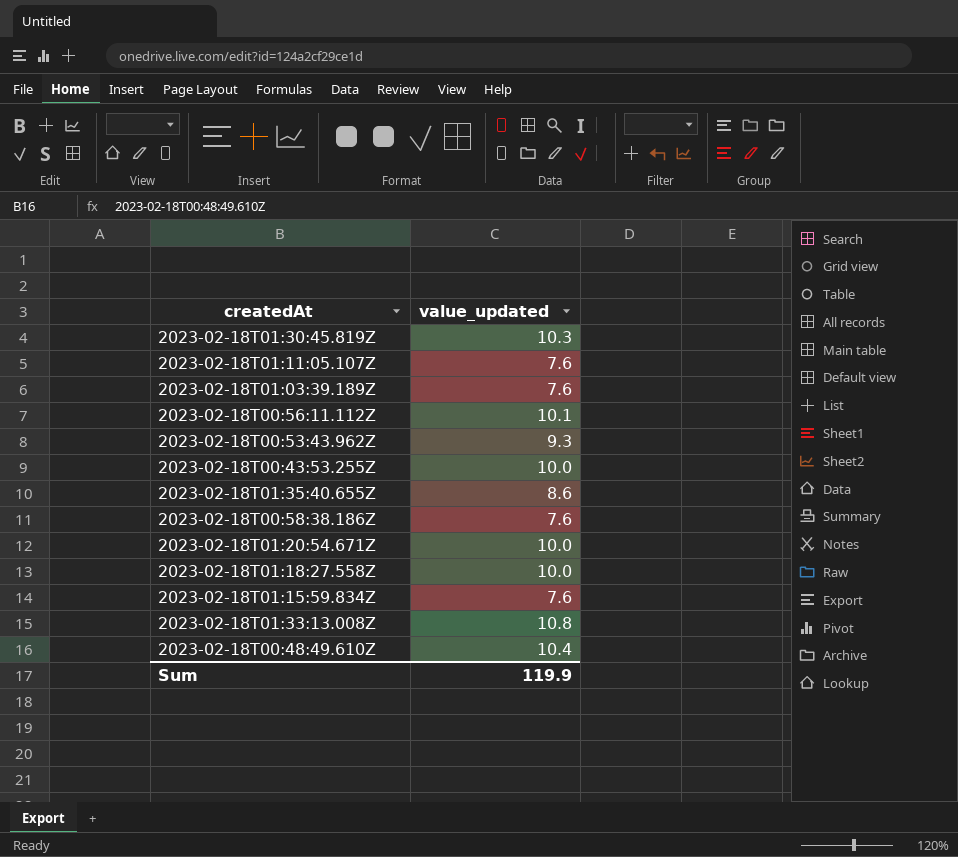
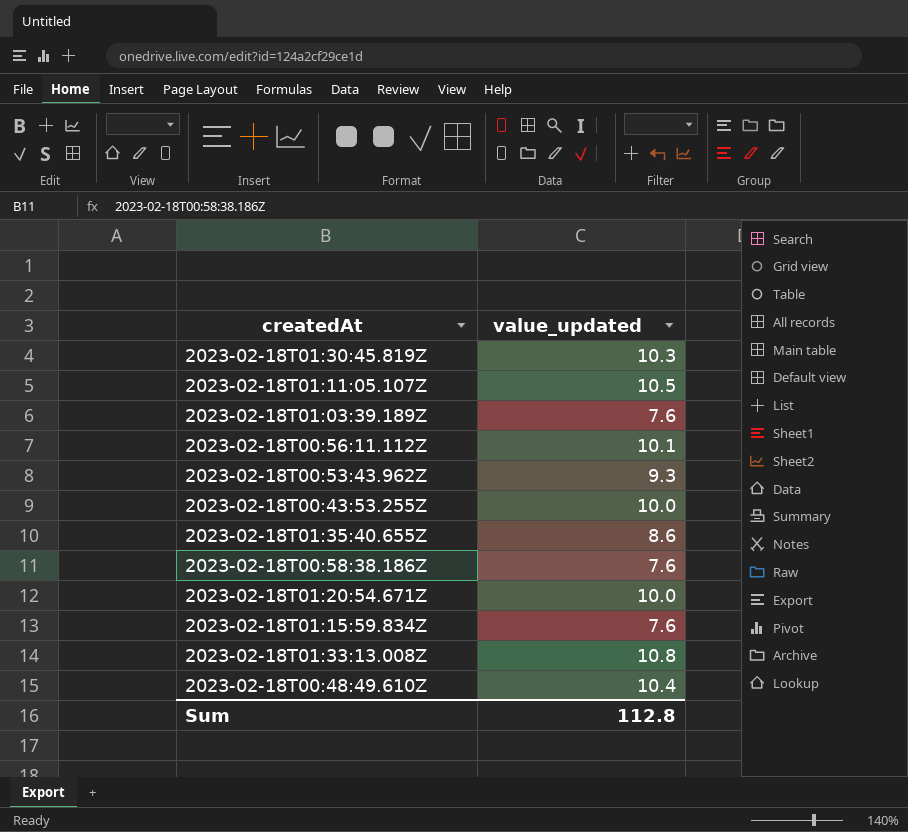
row 2023-02-18T01:18:27.558Z: 10.0 -> none
2023-02-18T01:11:05.107Z | value_updated: 7.6 -> 10.5
Sum | value_updated: 119.9 -> 112.8

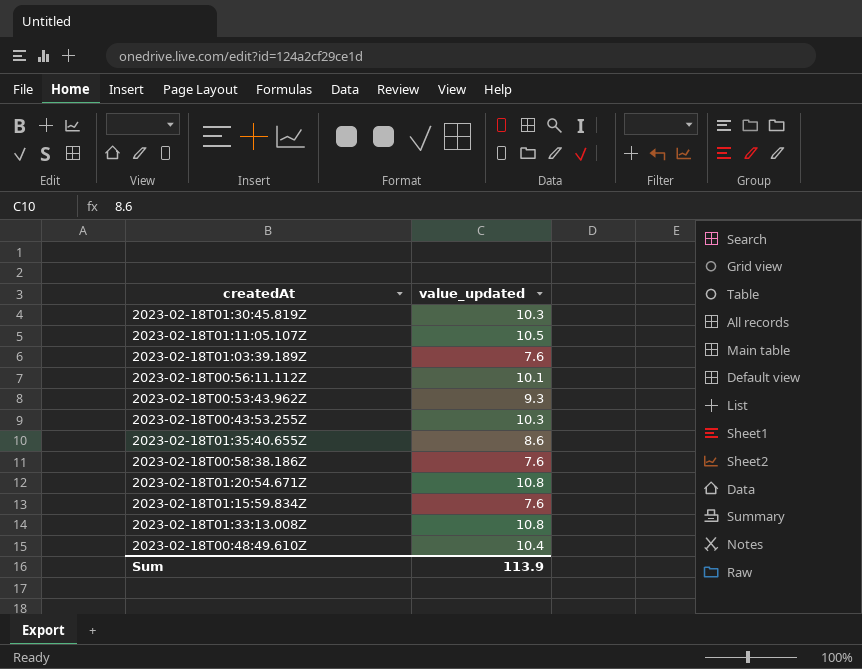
2023-02-18T00:43:53.255Z | value_updated: 10.0 -> 10.3
2023-02-18T01:20:54.671Z | value_updated: 10.0 -> 10.8
Sum | value_updated: 112.8 -> 113.9

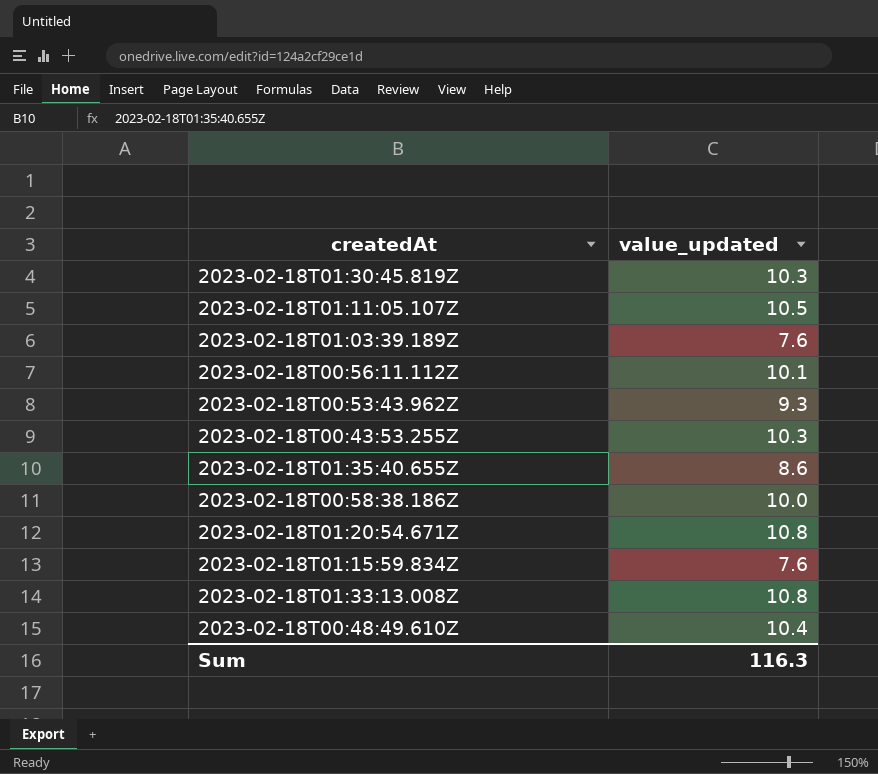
2023-02-18T00:58:38.186Z | value_updated: 7.6 -> 10.0
Sum | value_updated: 113.9 -> 116.3

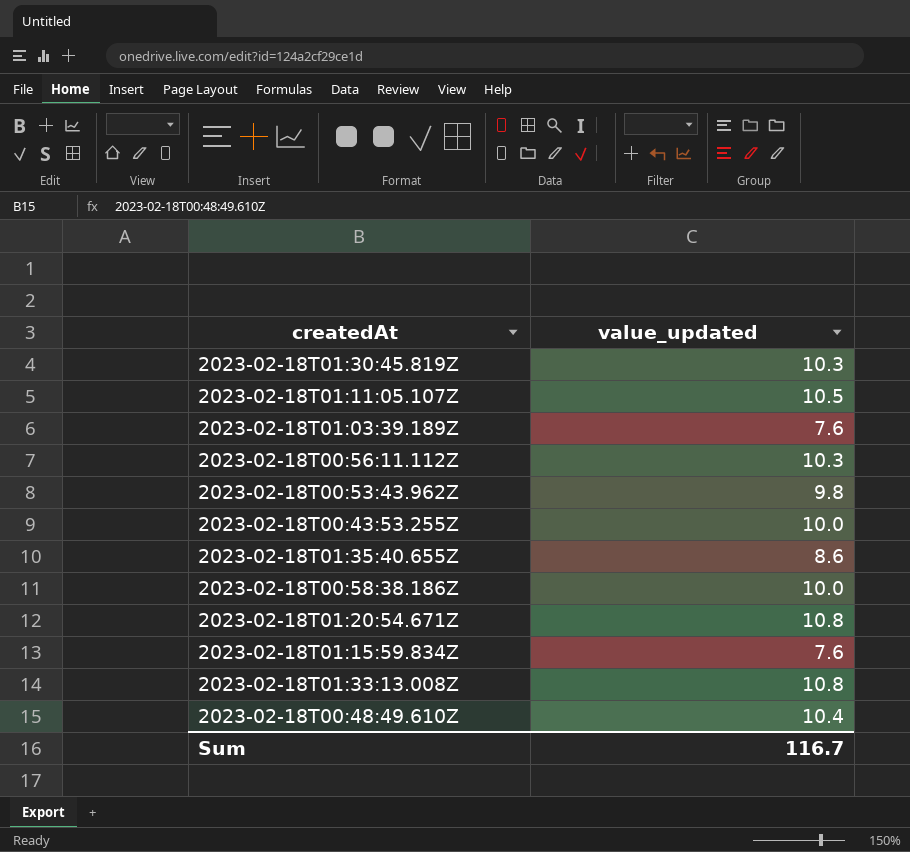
2023-02-18T00:56:11.112Z | value_updated: 10.1 -> 10.3
2023-02-18T00:53:43.962Z | value_updated: 9.3 -> 9.8
2023-02-18T00:43:53.255Z | value_updated: 10.3 -> 10.0
Sum | value_updated: 116.3 -> 116.7

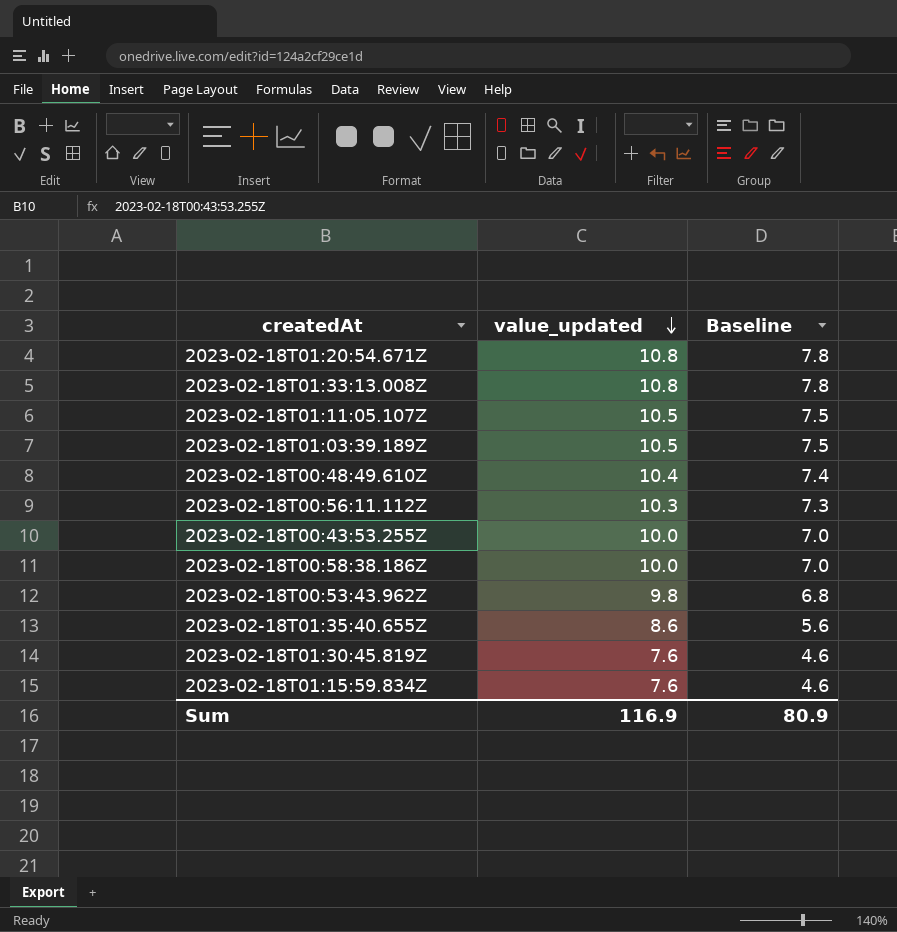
row order: none -> value_updated descending
column Baseline | formula: none -> [value_updated] - 3
2023-02-18T01:03:39.189Z | value_updated: 7.6 -> 10.5
2023-02-18T01:30:45.819Z | value_updated: 10.3 -> 7.6
Sum | value_updated: 116.7 -> 116.9

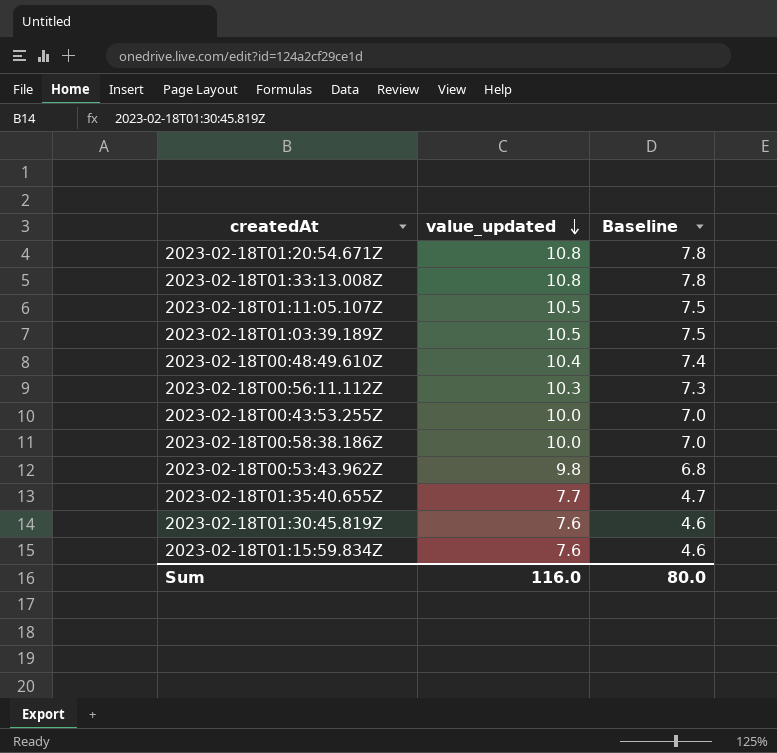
2023-02-18T01:35:40.655Z | value_updated: 8.6 -> 7.7
2023-02-18T01:35:40.655Z | Baseline: 5.6 -> 4.7
Sum | value_updated: 116.9 -> 116.0
Sum | Baseline: 80.9 -> 80.0

